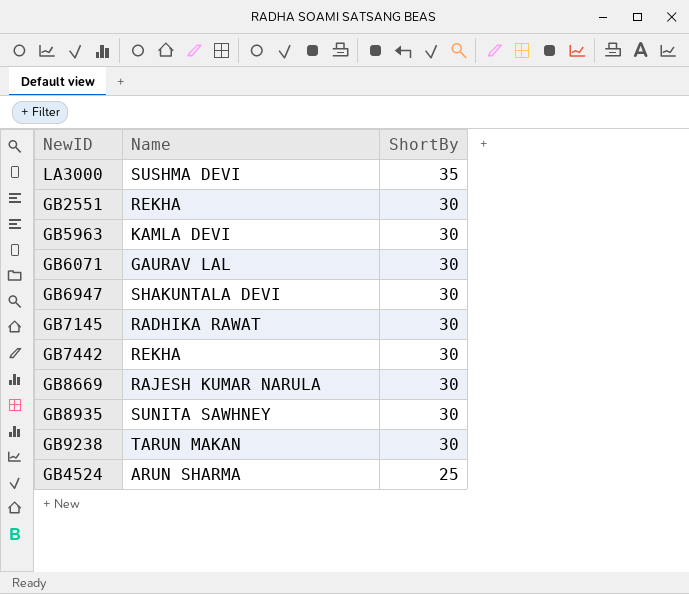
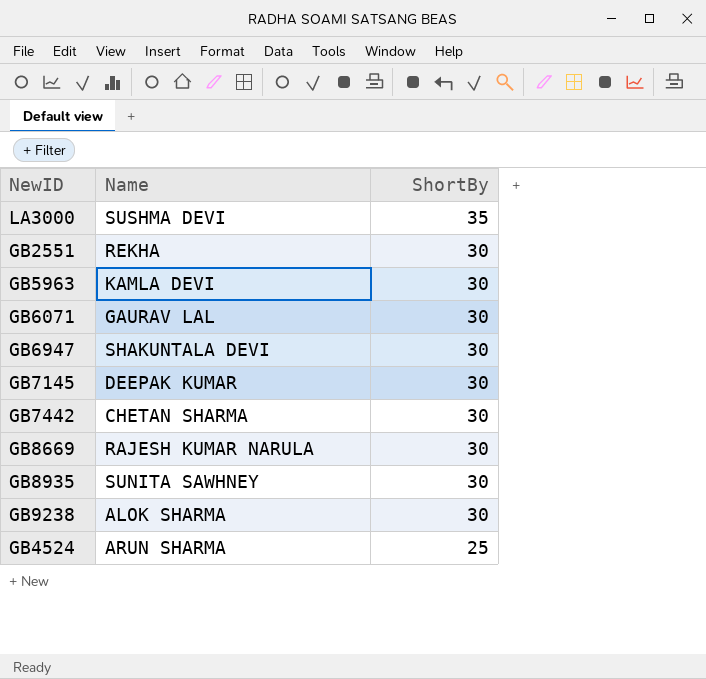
GB7145 | Name: RADHIKA RAWAT -> DEEPAK KUMAR
GB7442 | Name: REKHA -> CHETAN SHARMA
GB9238 | Name: TARUN MAKAN -> ALOK SHARMA

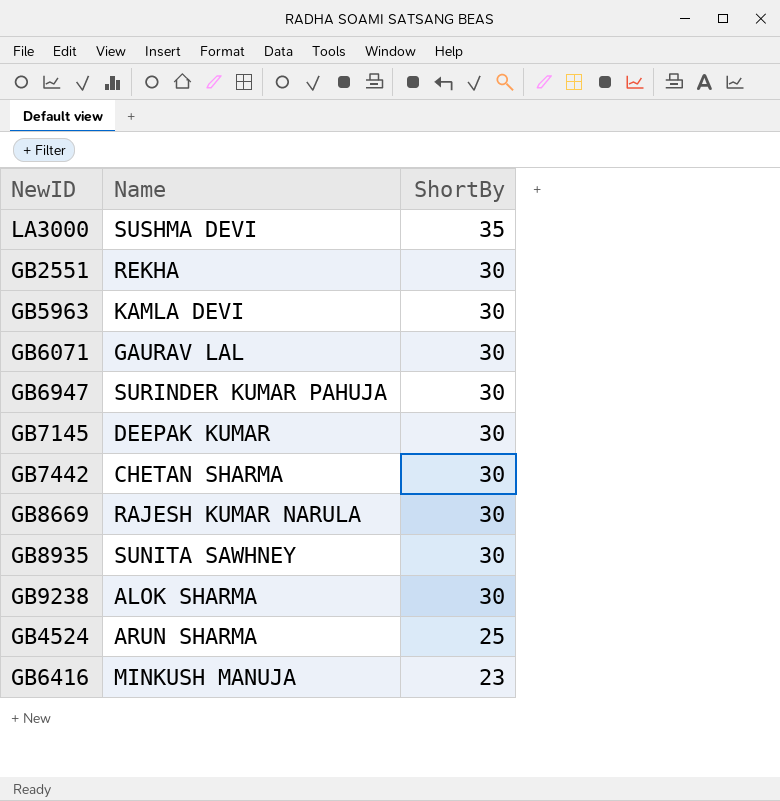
GB6947 | Name: SHAKUNTALA DEVI -> SURINDER KUMAR PAHUJA
row GB6416: none -> MINKUSH MANUJA | 23

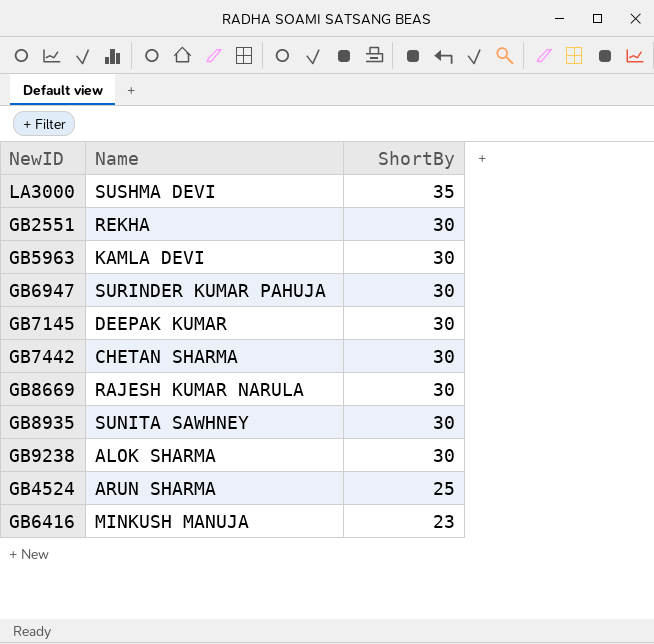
row GB6071: GAURAV LAL | 30 -> none

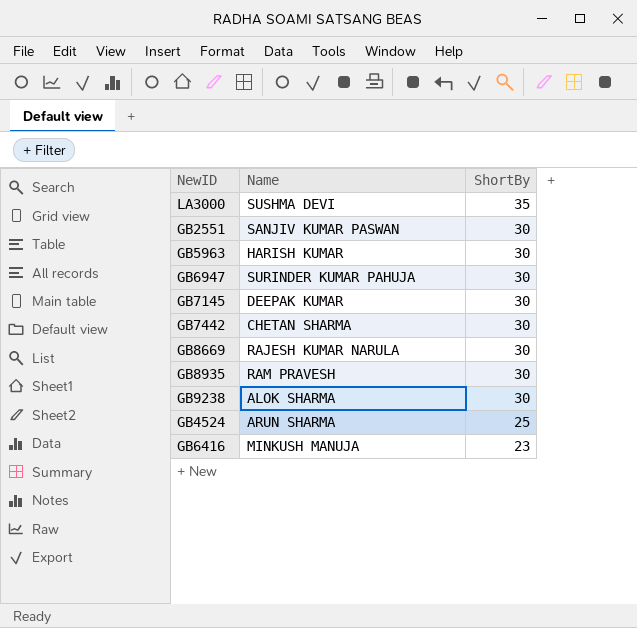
GB2551 | Name: REKHA -> SANJIV KUMAR PASWAN
GB5963 | Name: KAMLA DEVI -> HARISH KUMAR
GB8935 | Name: SUNITA SAWHNEY -> RAM PRAVESH

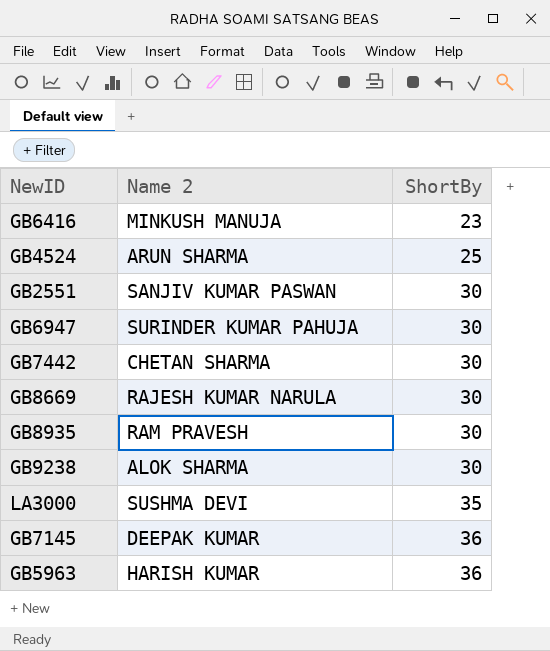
row order: ShortBy descending -> ShortBy ascending
column name: Name -> Name 2
GB7145 | ShortBy: 30 -> 36
GB5963 | ShortBy: 30 -> 36

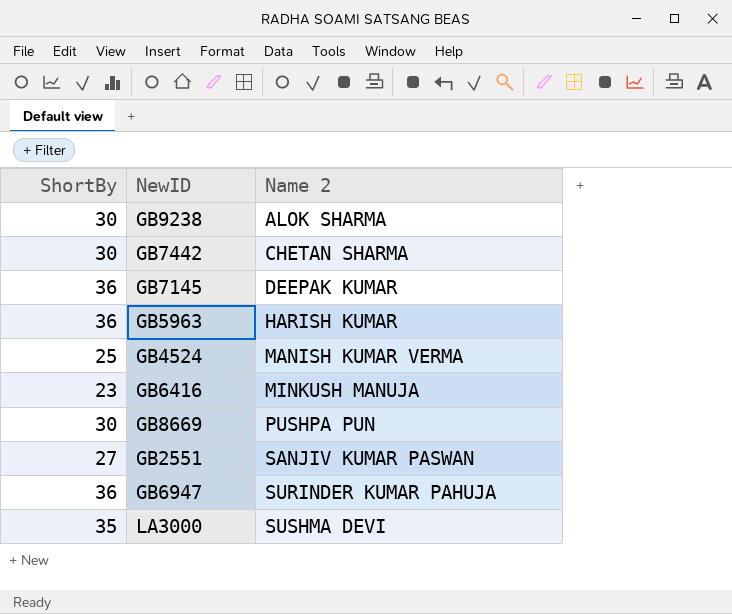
row order: ShortBy ascending -> Name 2 ascending
column ShortBy | position: 3 -> 1
row GB8935: RAM PRAVESH | 30 -> none
GB4524 | Name 2: ARUN SHARMA -> MANISH KUMAR VERMA
GB8669 | Name 2: RAJESH KUMAR NARULA -> PUSHPA PUN
GB2551 | ShortBy: 30 -> 27
GB6947 | ShortBy: 30 -> 36

